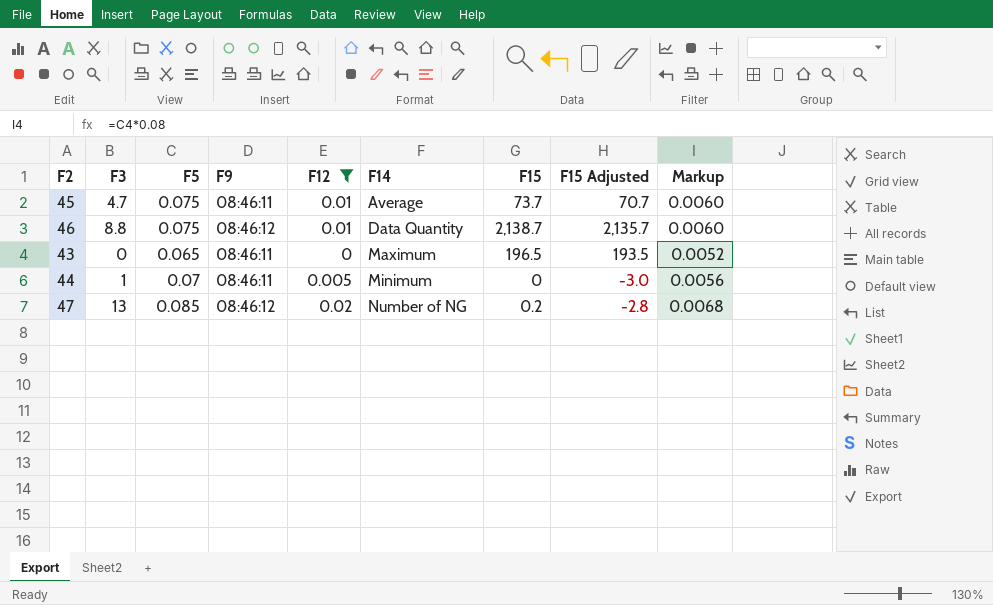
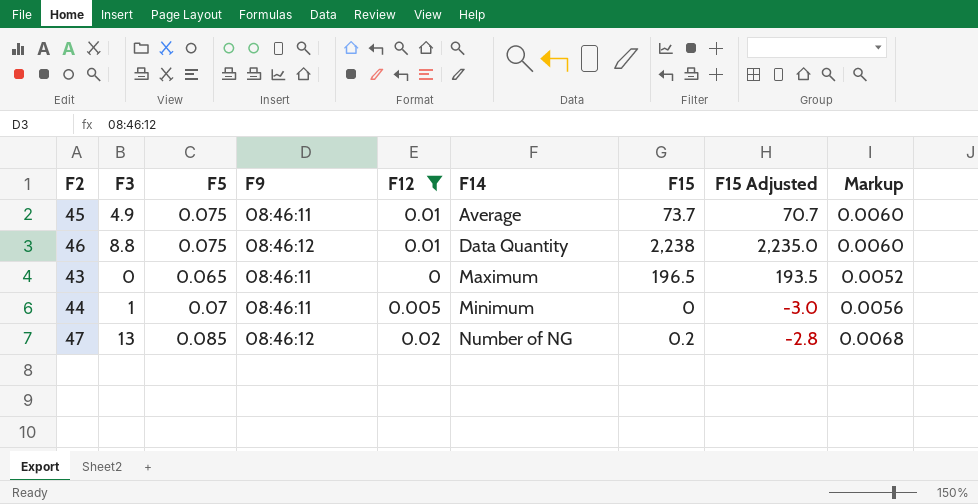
45 | F3: 4.7 -> 4.9
46 | F15: 2,138.7 -> 2,238
46 | F15 Adjusted: 2,135.7 -> 2,235.0

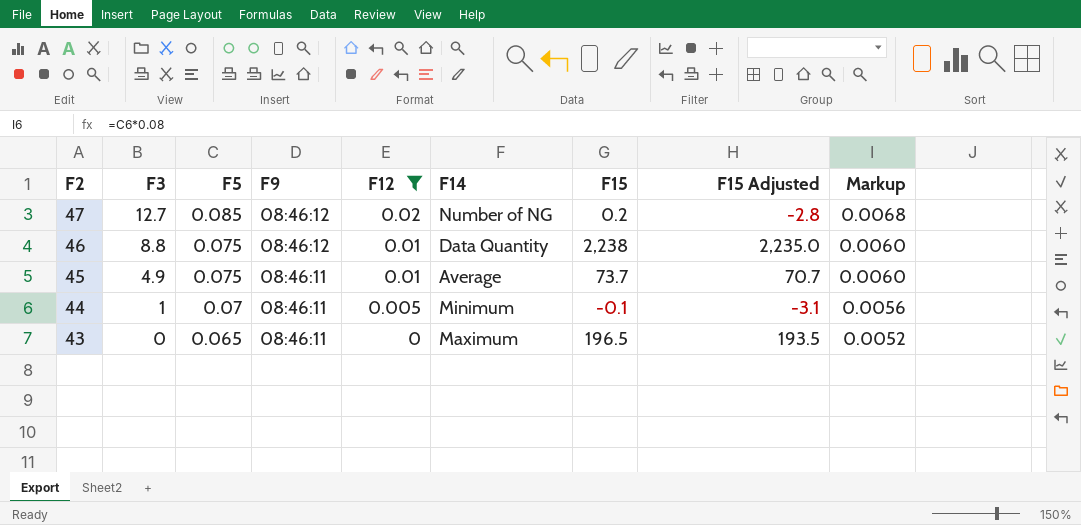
row order: F14 ascending -> F2 descending
47 | F3: 13 -> 12.7
44 | F15: 0 -> -0.1
44 | F15 Adjusted: -3.0 -> -3.1

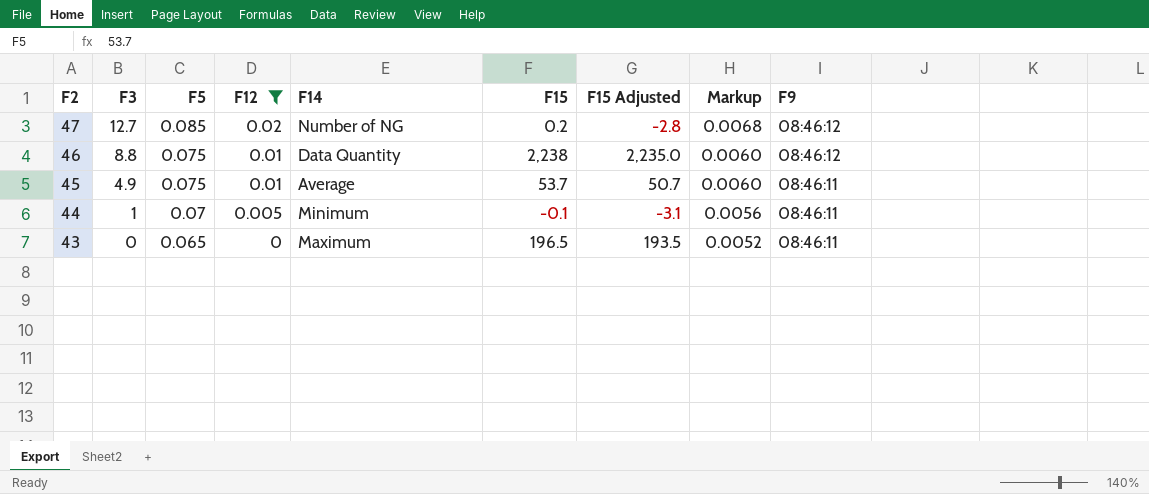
column F9 | position: 4 -> 9
45 | F15: 73.7 -> 53.7
45 | F15 Adjusted: 70.7 -> 50.7

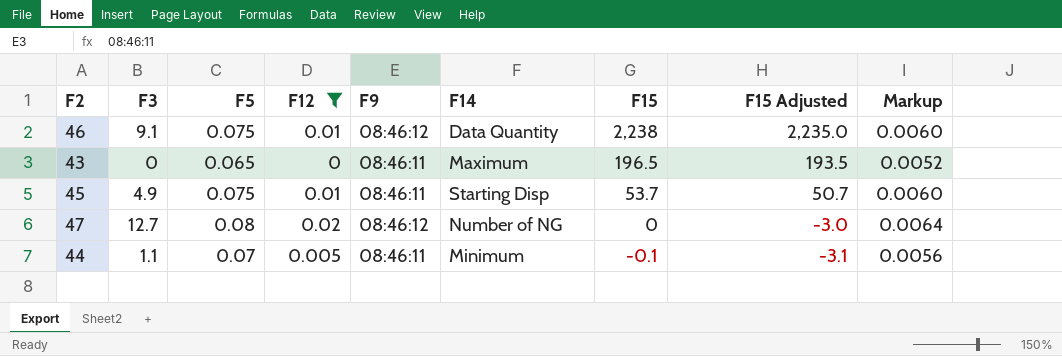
row order: F2 descending -> F15 descending
column F9 | position: 9 -> 5
46 | F3: 8.8 -> 9.1
45 | F14: Average -> Starting Disp
47 | F5: 0.085 -> 0.08
47 | F15: 0.2 -> 0
47 | F15 Adjusted: -2.8 -> -3.0
47 | Markup: 0.0068 -> 0.0064
44 | F3: 1 -> 1.1

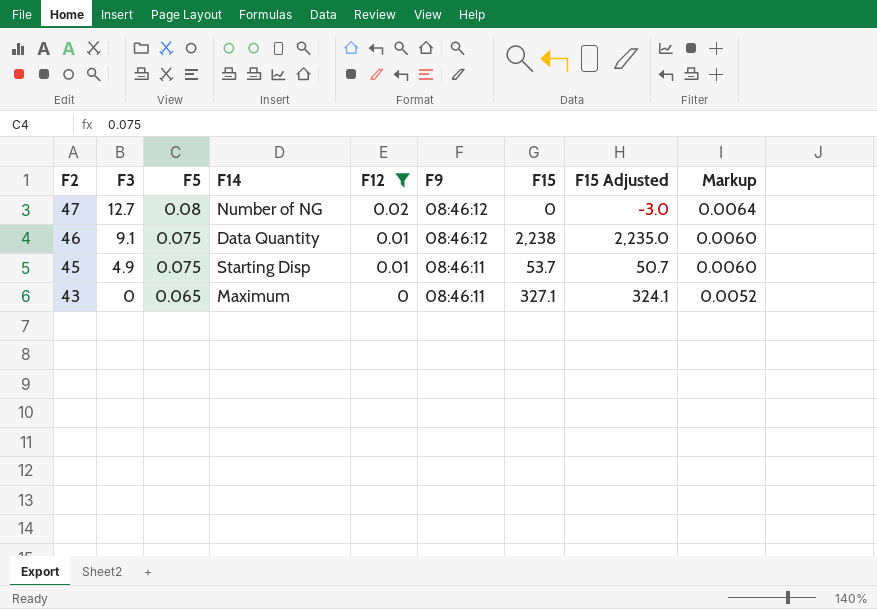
row order: F15 descending -> F2 descending
column F14 | position: 6 -> 4
row 44: 1.1 | 0.07 | 0.005 | 08:46:11 | Minimum | -0.1 | -3.1 | 0.0056 -> none
43 | F15: 196.5 -> 327.1
43 | F15 Adjusted: 193.5 -> 324.1

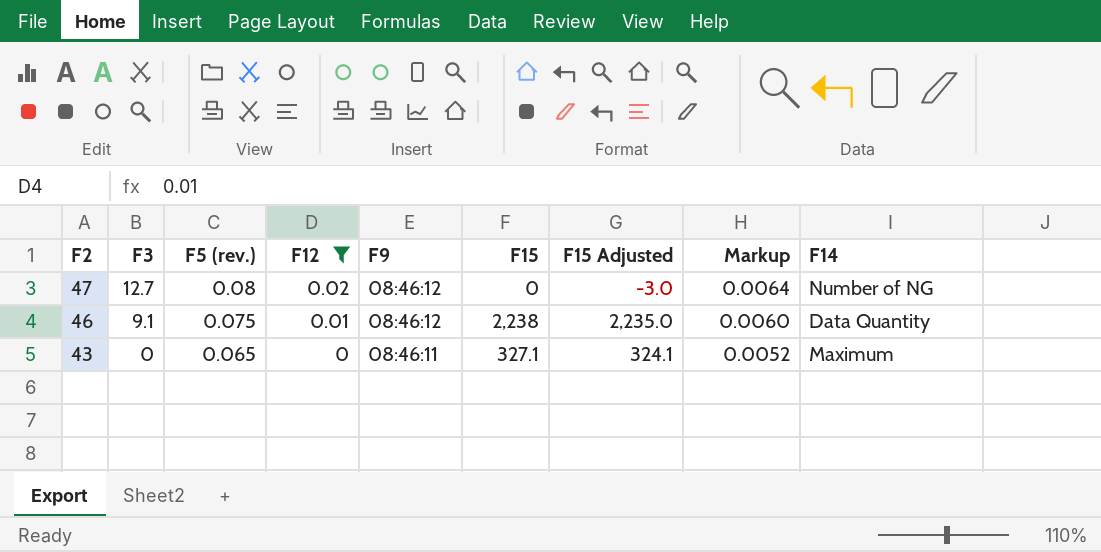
column name: F5 -> F5 (rev.)
column F14 | position: 4 -> 9
row 45: 4.9 | 0.075 | Starting Disp | 0.01 | 08:46:11 | 53.7 | 50.7 | 0.0060 -> none

